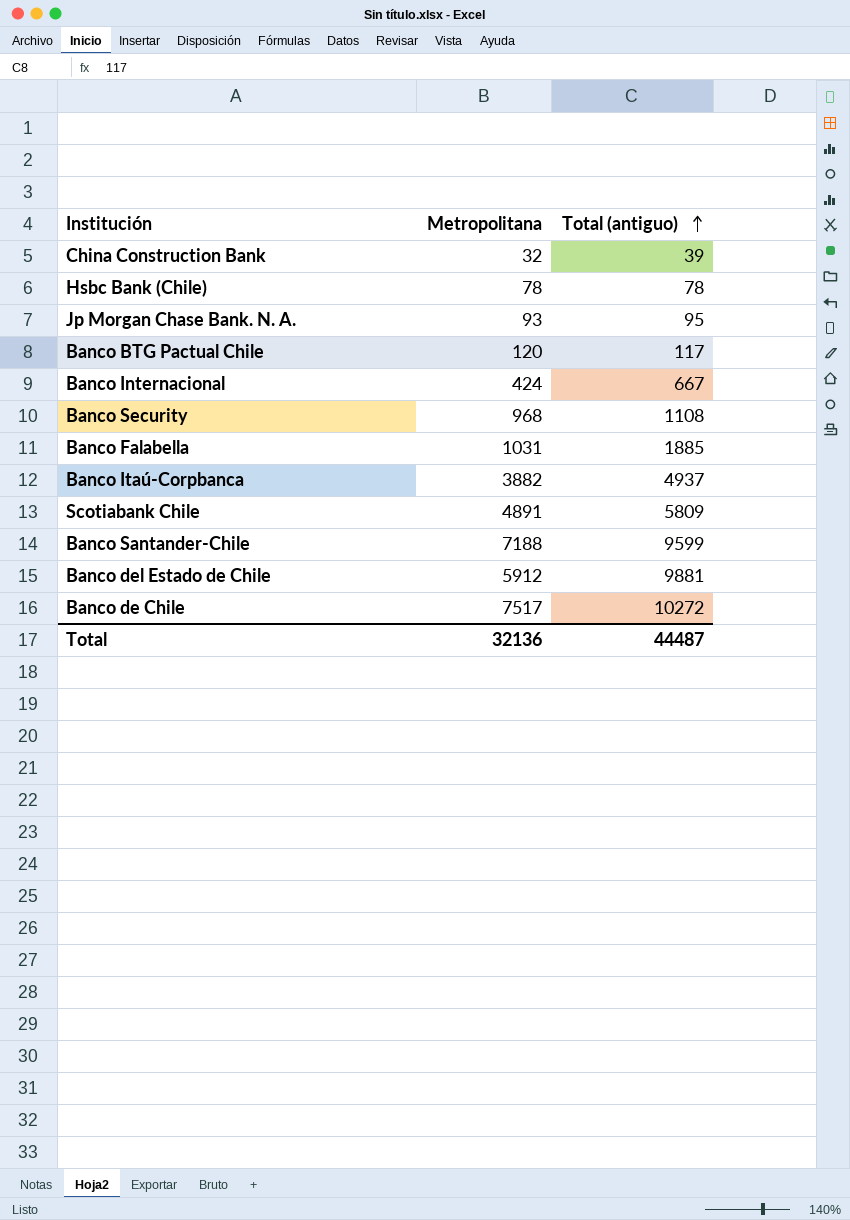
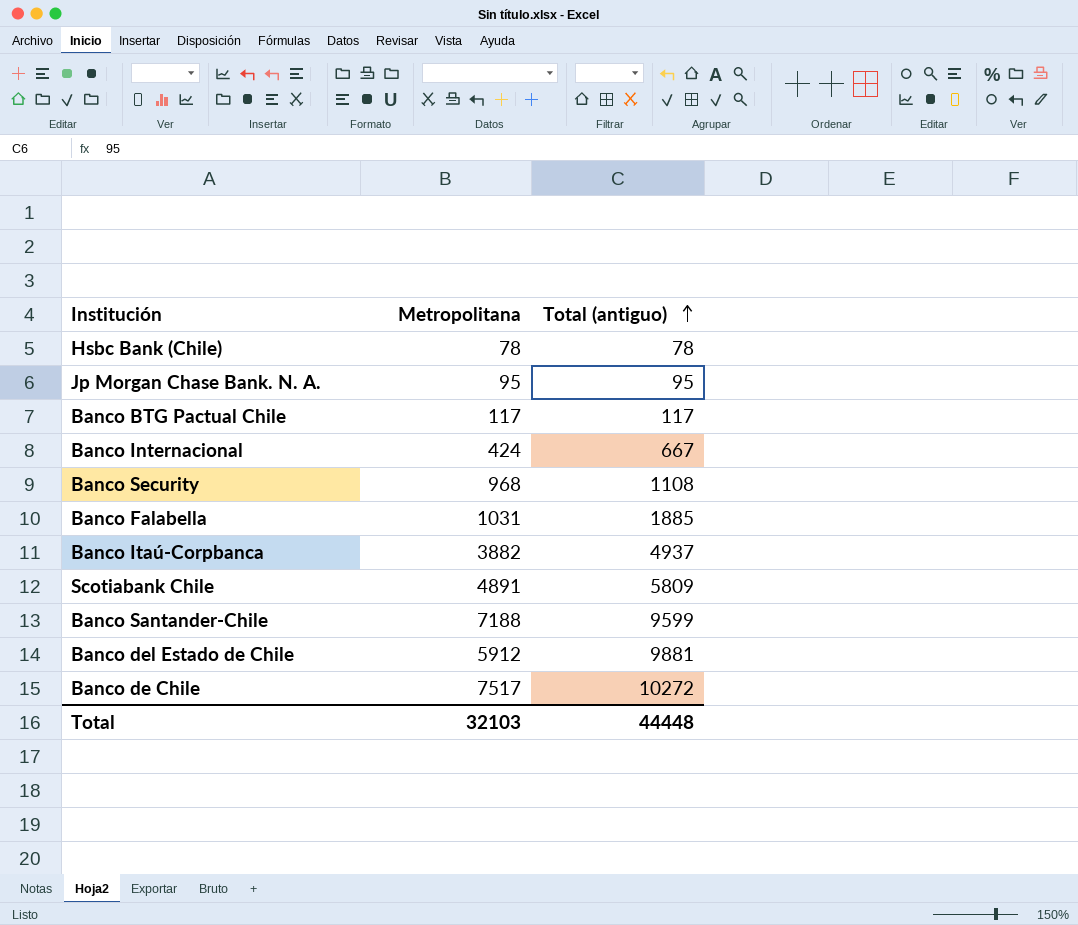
row China Construction Bank: 32 | 39 -> none
Jp Morgan Chase Bank. N. A. | Metropolitana: 93 -> 95
Banco BTG Pactual Chile | Metropolitana: 120 -> 117
Total | Metropolitana: 32136 -> 32103
Total | Total (antiguo): 44487 -> 44448

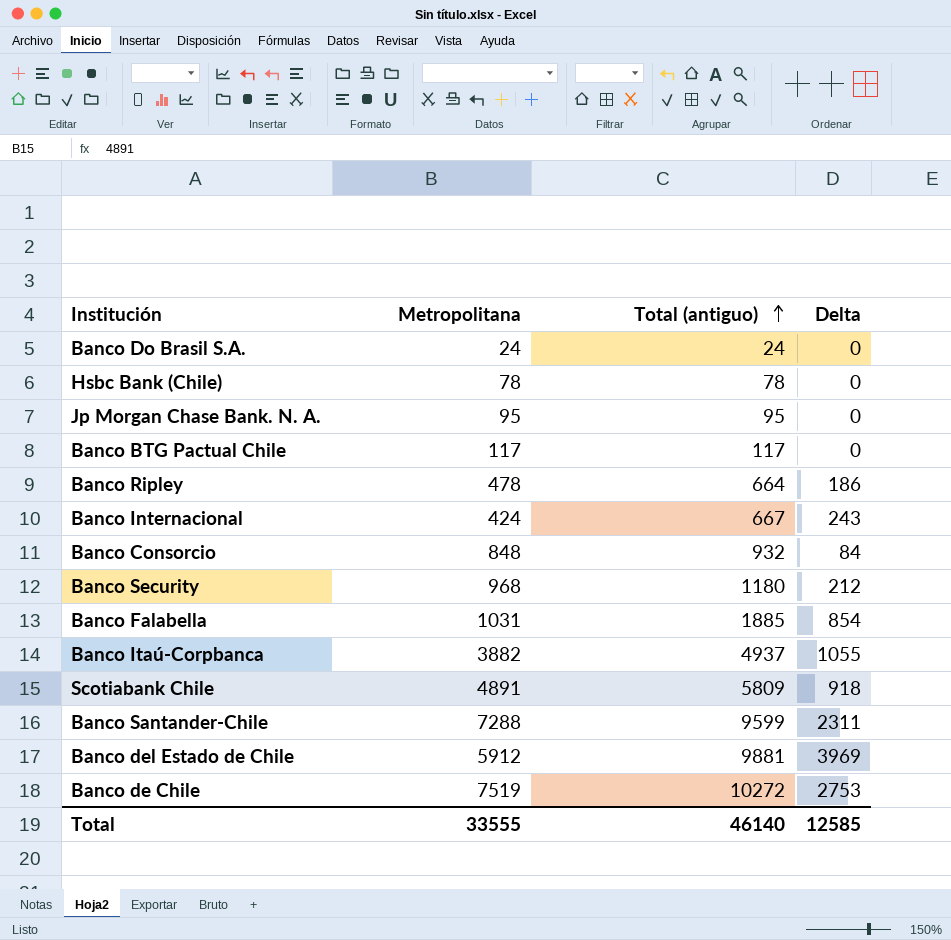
column Delta | formula: none -> [Total (antiguo)] - [Metropolitana]
row Banco Do Brasil S.A.: none -> 24 | 24 | 0
row Banco Ripley: none -> 478 | 664 | 186
row Banco Consorcio: none -> 848 | 932 | 84
Banco Security | Total (antiguo): 1108 -> 1180
Banco Santander-Chile | Metropolitana: 7188 -> 7288
Banco de Chile | Metropolitana: 7517 -> 7519
Total | Metropolitana: 32103 -> 33555
Total | Total (antiguo): 44448 -> 46140

